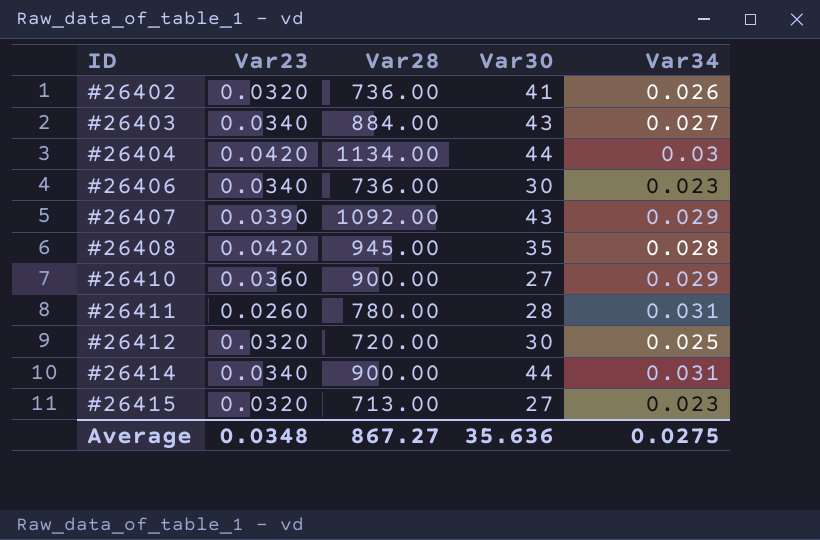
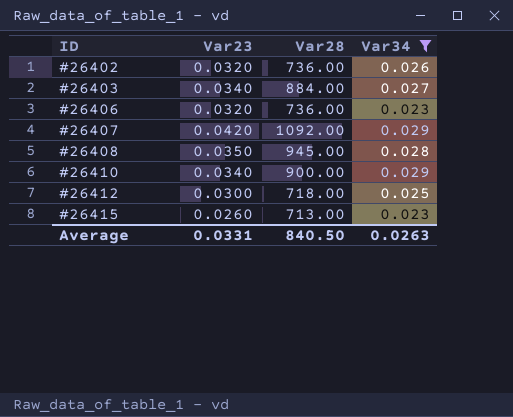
filter: none -> Var34 <= 0.029
column Var30 | position: 4 -> none
#26406 | Var23: 0.0340 -> 0.0320
#26407 | Var23: 0.0390 -> 0.0420
#26408 | Var23: 0.0420 -> 0.0350
#26410 | Var23: 0.0360 -> 0.0340
#26412 | Var23: 0.0320 -> 0.0300
#26412 | Var28: 720.00 -> 718.00
#26415 | Var23: 0.0320 -> 0.0260
Average | Var23: 0.0348 -> 0.0331
Average | Var28: 867.27 -> 840.50
Average | Var34: 0.0275 -> 0.0263

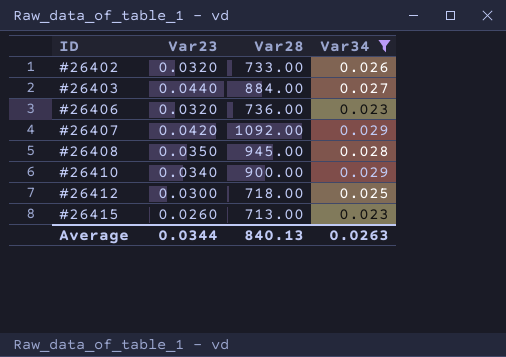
#26402 | Var28: 736.00 -> 733.00
#26403 | Var23: 0.0340 -> 0.0440
Average | Var23: 0.0331 -> 0.0344
Average | Var28: 840.50 -> 840.13

